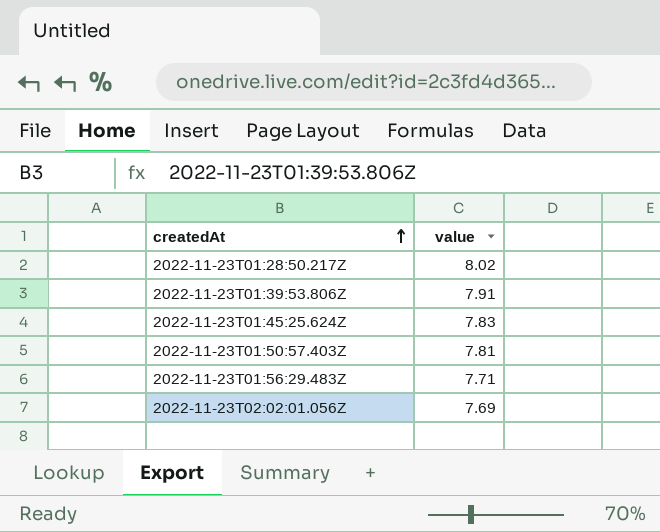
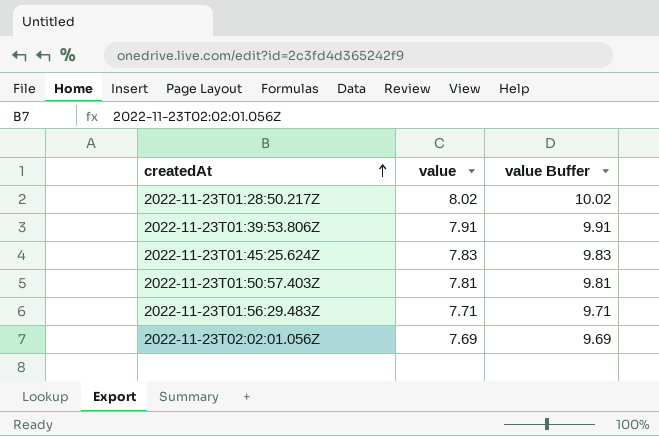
column value Buffer | formula: none -> [value] + 2

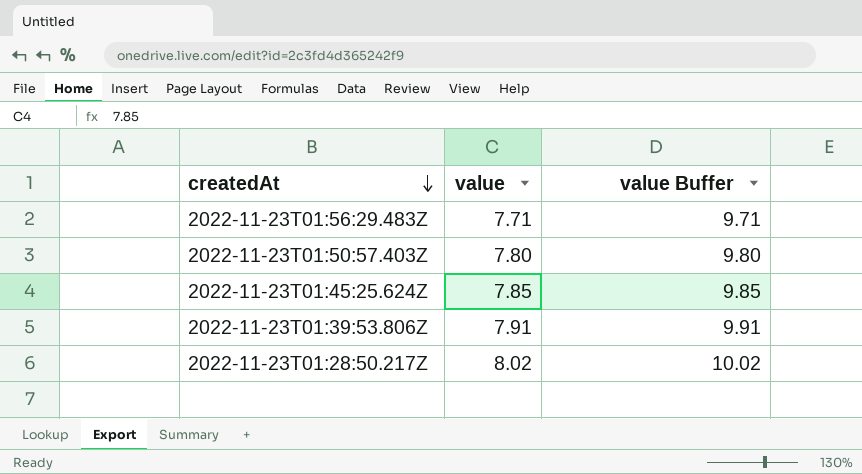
row order: createdAt ascending -> createdAt descending
row 2022-11-23T02:02:01.056Z: 7.69 | 9.69 -> none
2022-11-23T01:50:57.403Z | value: 7.81 -> 7.80
2022-11-23T01:50:57.403Z | value Buffer: 9.81 -> 9.80
2022-11-23T01:45:25.624Z | value: 7.83 -> 7.85
2022-11-23T01:45:25.624Z | value Buffer: 9.83 -> 9.85

